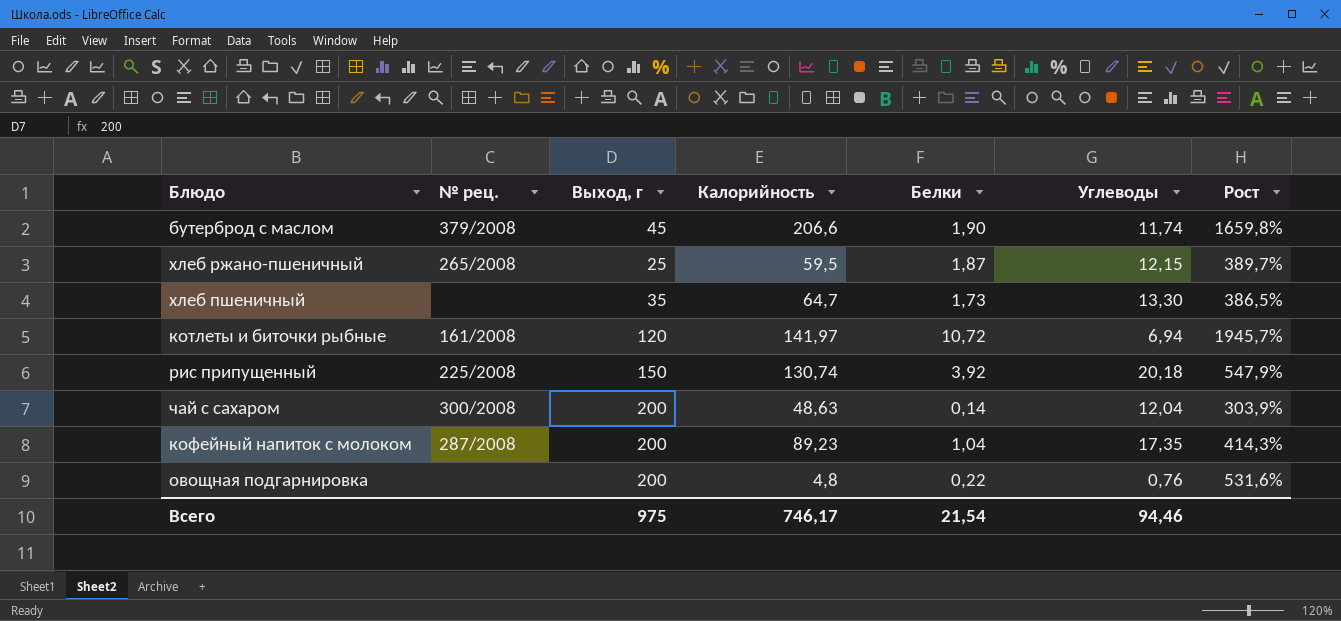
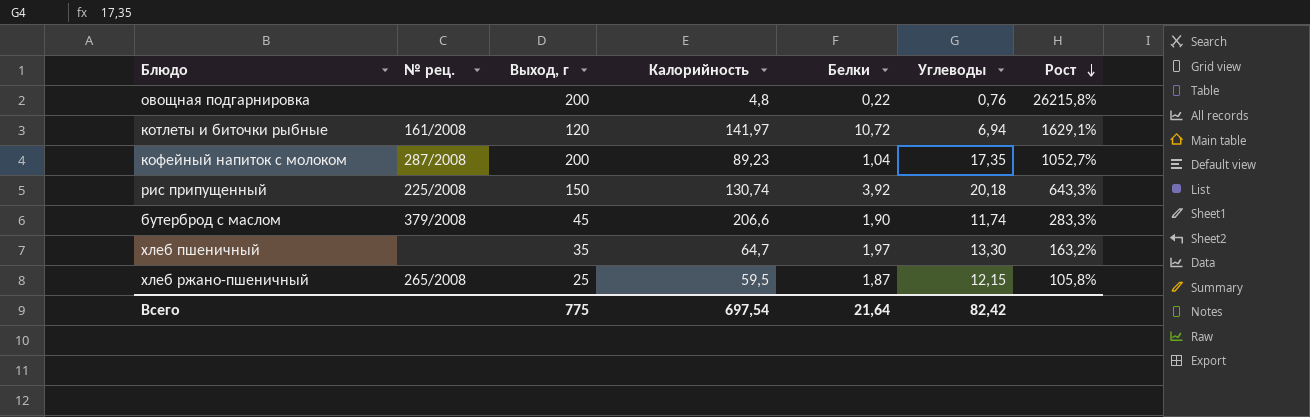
row order: none -> Рост descending
column Рост | formula: ([Калорийность] - [Углеводы]) / [Углеводы] -> ([Выход, г] - [Углеводы]) / [Углеводы]
row чай с сахаром: 300/2008 | 200 | 48,63 | 0,14 | 12,04 | 303,9% -> none
хлеб пшеничный | Белки: 1,73 -> 1,97
Всего | Выход, г: 975 -> 775
Всего | Калорийность: 746,17 -> 697,54
Всего | Белки: 21,54 -> 21,64
Всего | Углеводы: 94,46 -> 82,42

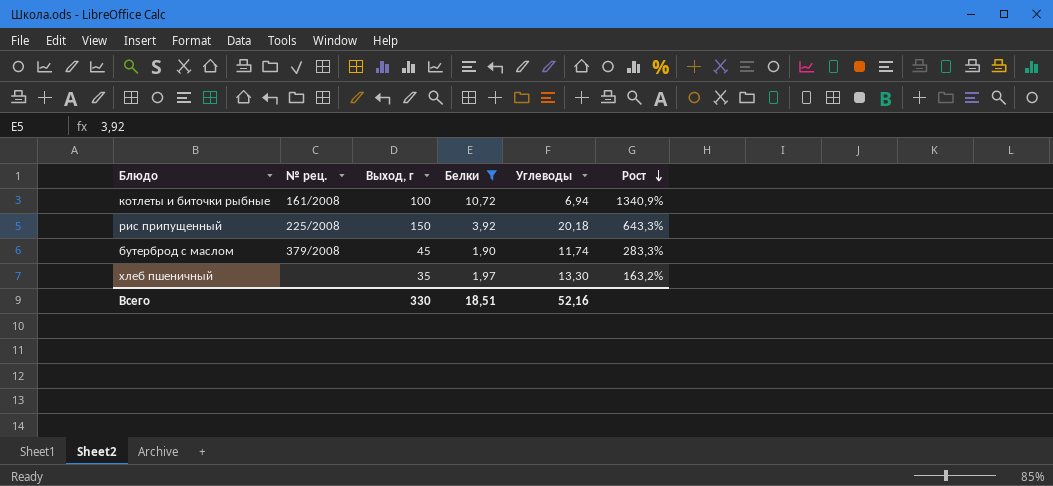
filter: none -> Белки >= 1,90
column Калорийность | position: 4 -> none
котлеты и биточки рыбные | Выход, г: 120 -> 100
котлеты и биточки рыбные | Рост: 1629,1% -> 1340,9%
Всего | Выход, г: 775 -> 330
Всего | Белки: 21,64 -> 18,51
Всего | Углеводы: 82,42 -> 52,16

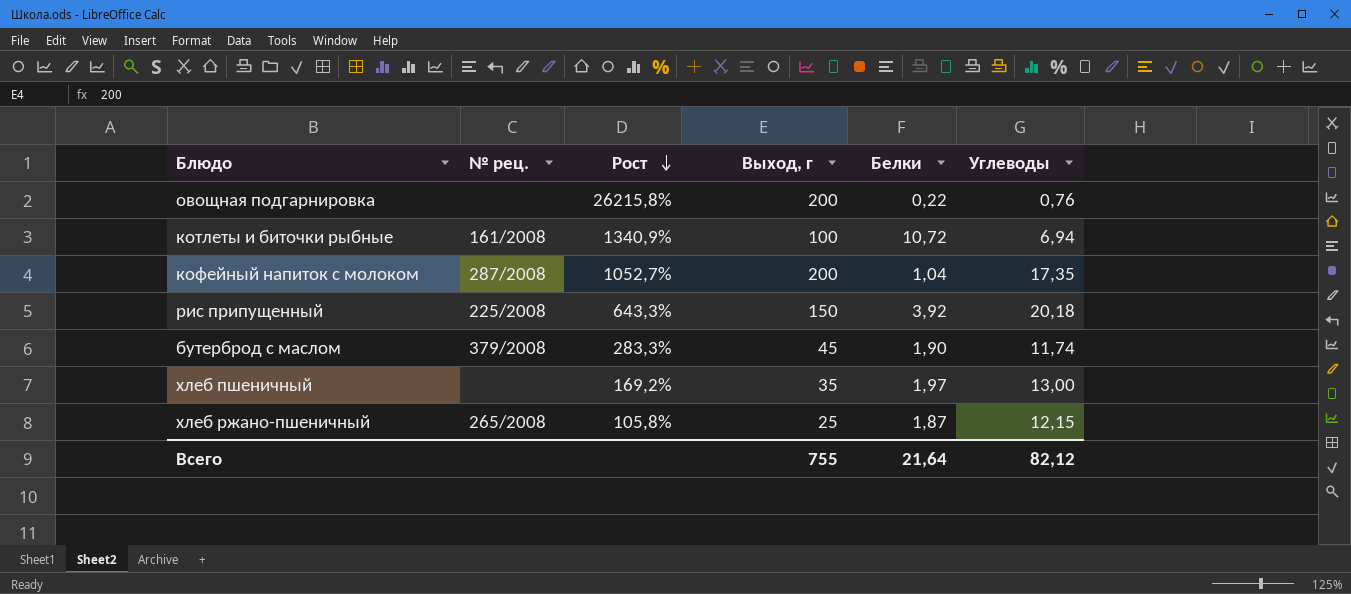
filter: Белки >= 1,90 -> none
column Рост | position: 6 -> 3
хлеб пшеничный | Рост: 163,2% -> 169,2%
хлеб пшеничный | Углеводы: 13,30 -> 13,00
Всего | Выход, г: 330 -> 755
Всего | Белки: 18,51 -> 21,64
Всего | Углеводы: 52,16 -> 82,12

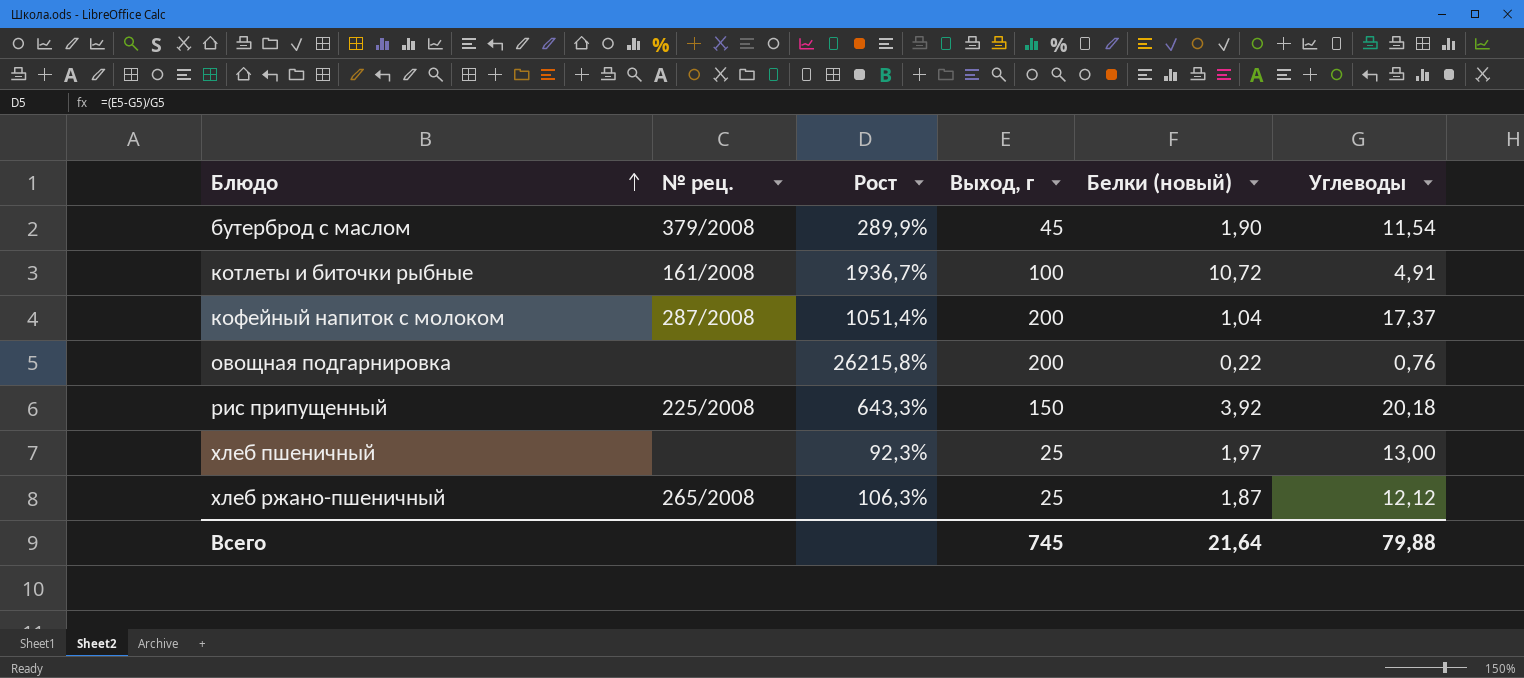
row order: Рост descending -> Блюдо ascending
column name: Белки -> Белки (новый)
бутерброд с маслом | Рост: 283,3% -> 289,9%
бутерброд с маслом | Углеводы: 11,74 -> 11,54
котлеты и биточки рыбные | Рост: 1340,9% -> 1936,7%
котлеты и биточки рыбные | Углеводы: 6,94 -> 4,91
кофейный напиток с молоком | Рост: 1052,7% -> 1051,4%
кофейный напиток с молоком | Углеводы: 17,35 -> 17,37
хлеб пшеничный | Рост: 169,2% -> 92,3%
хлеб пшеничный | Выход, г: 35 -> 25
хлеб ржано-пшеничный | Рост: 105,8% -> 106,3%
хлеб ржано-пшеничный | Углеводы: 12,15 -> 12,12
Всего | Выход, г: 755 -> 745
Всего | Углеводы: 82,12 -> 79,88

